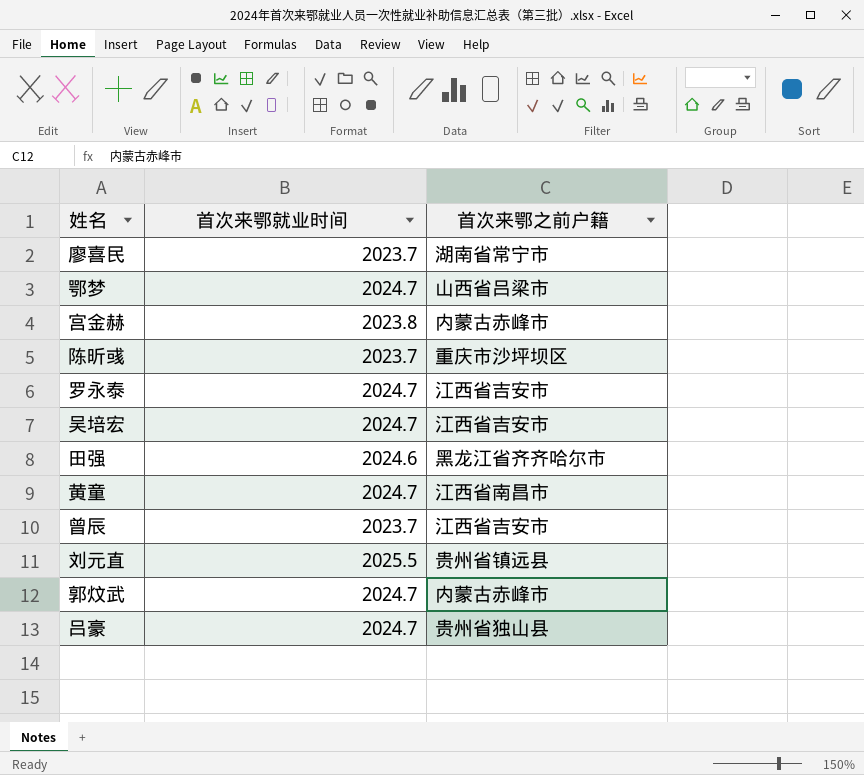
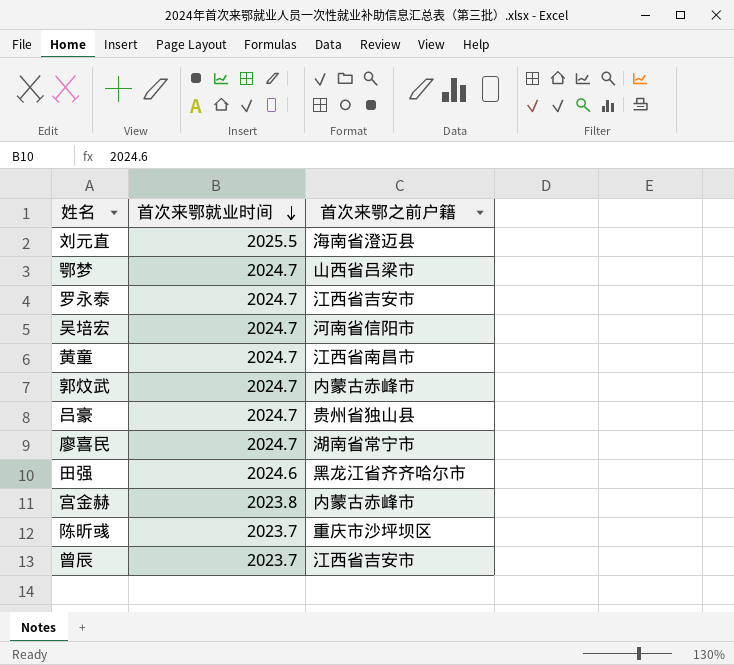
row order: none -> 首次来鄂就业时间 descending
刘元直 | 首次来鄂之前户籍: 贵州省镇远县 -> 海南省澄迈县
吴培宏 | 首次来鄂之前户籍: 江西省吉安市 -> 河南省信阳市
廖喜民 | 首次来鄂就业时间: 2023.7 -> 2024.7

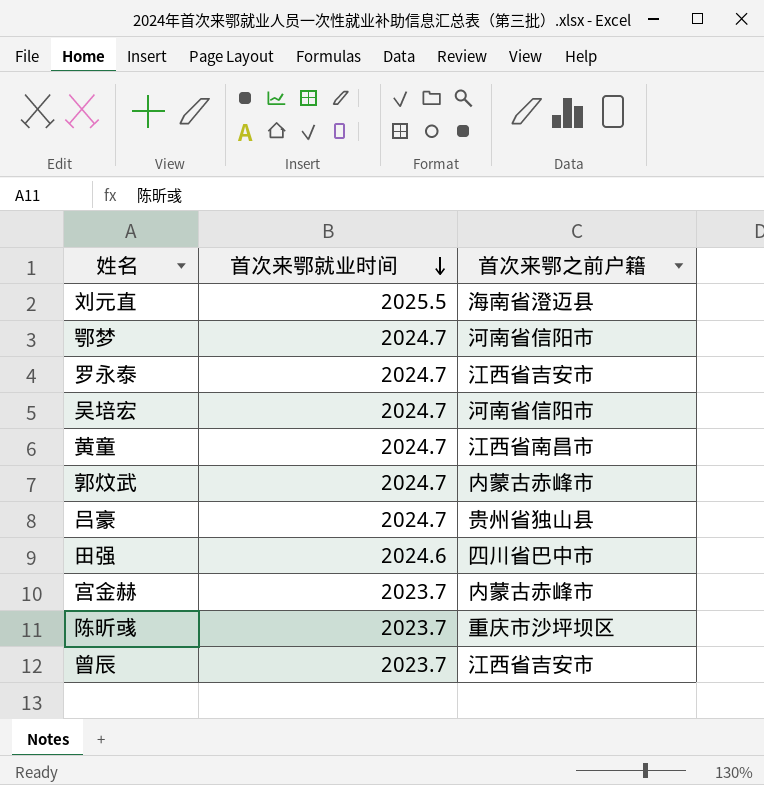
row 廖喜民: 2024.7 | 湖南省常宁市 -> none
鄂梦 | 首次来鄂之前户籍: 山西省吕梁市 -> 河南省信阳市
田强 | 首次来鄂之前户籍: 黑龙江省齐齐哈尔市 -> 四川省巴中市
宫金赫 | 首次来鄂就业时间: 2023.8 -> 2023.7

